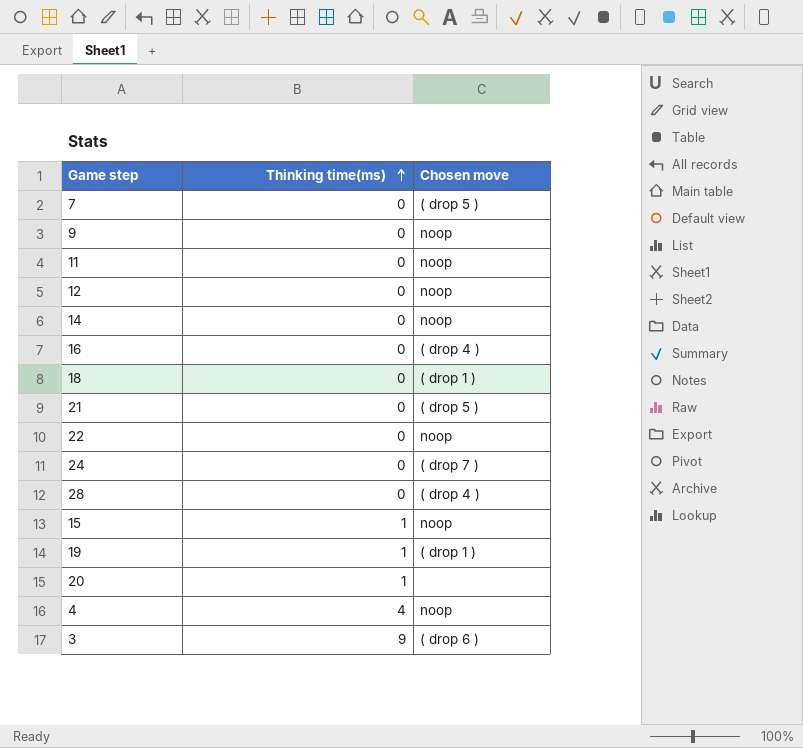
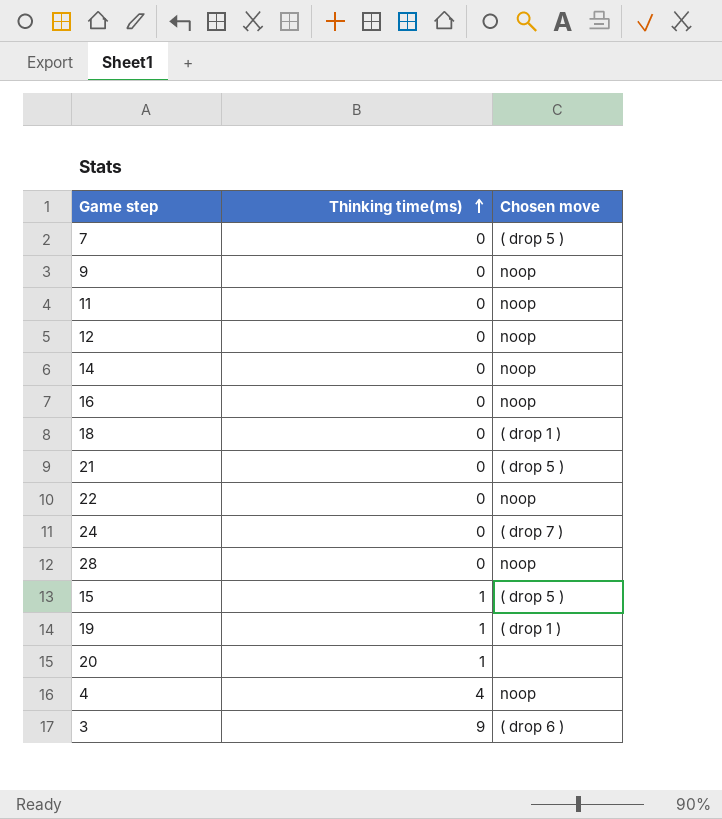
16 | Chosen move: ( drop 4 ) -> noop
28 | Chosen move: ( drop 4 ) -> noop
15 | Chosen move: noop -> ( drop 5 )

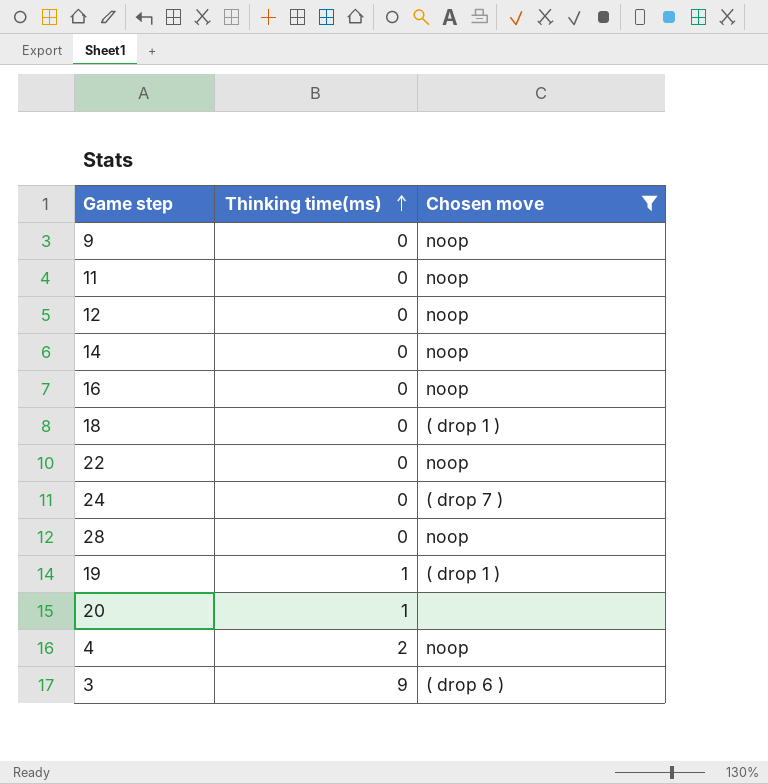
filter: none -> Chosen move != ( drop 5 )
4 | Thinking time(ms): 4 -> 2

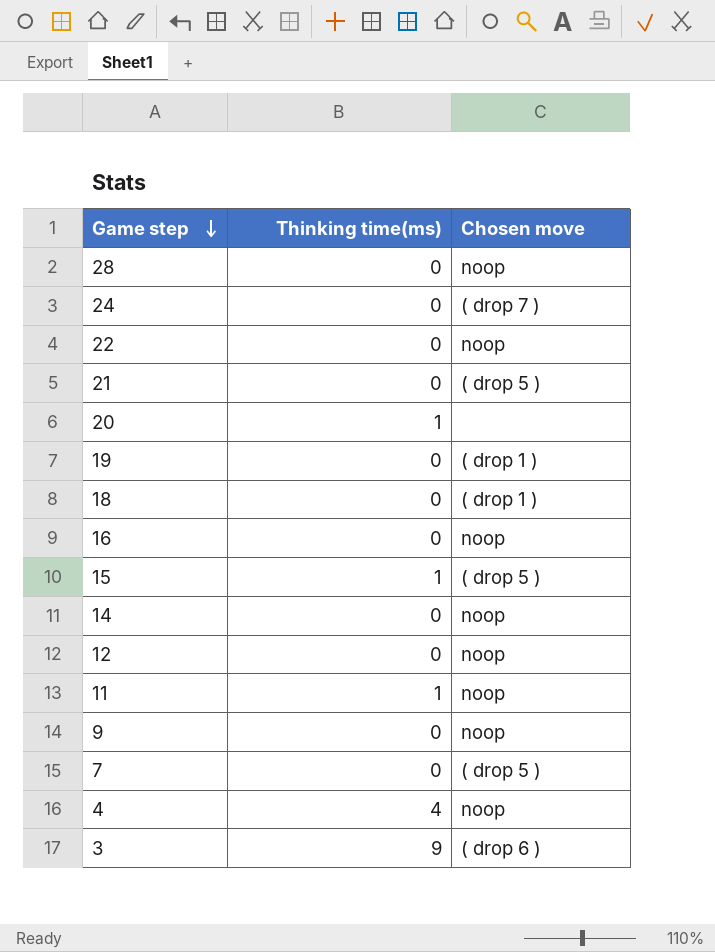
filter: Chosen move != ( drop 5 ) -> none
row order: Thinking time(ms) ascending -> Game step descending
19 | Thinking time(ms): 1 -> 0
11 | Thinking time(ms): 0 -> 1
4 | Thinking time(ms): 2 -> 4

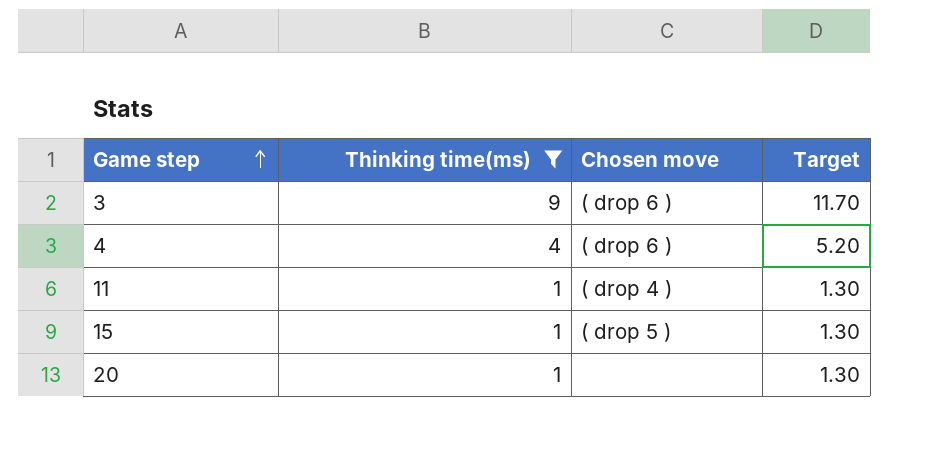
filter: none -> Thinking time(ms) != 0
row order: Game step descending -> Game step ascending
column Target | formula: none -> [Thinking time(ms)] * 1.3
4 | Chosen move: noop -> ( drop 6 )
11 | Chosen move: noop -> ( drop 4 )

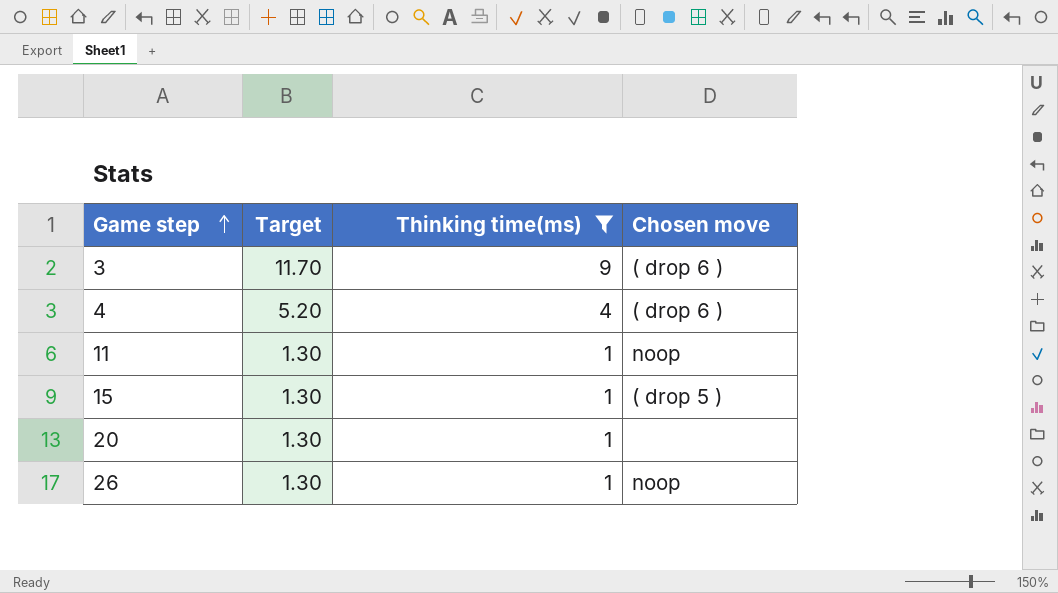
column Target | position: 4 -> 2
11 | Chosen move: ( drop 4 ) -> noop
row 26: none -> 1.30 | 1 | noop

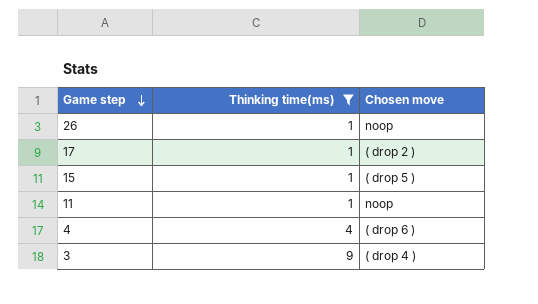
row order: Game step ascending -> Game step descending
column Target | formula: [Thinking time(ms)] * 1.3 -> none
row 20: 1.30 | 1 | none -> none
row 17: none -> 1 | ( drop 2 )
3 | Chosen move: ( drop 6 ) -> ( drop 4 )

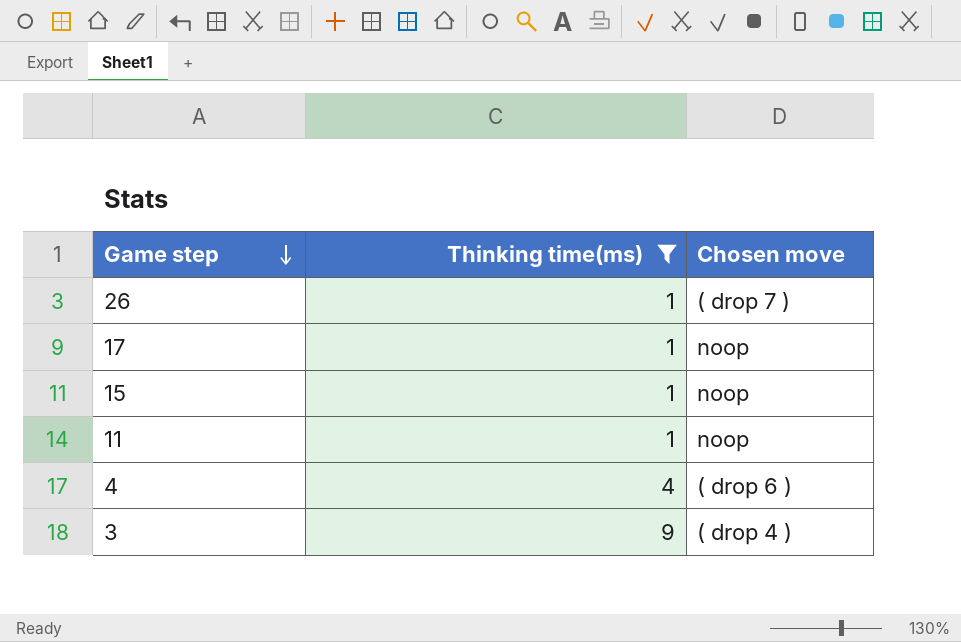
26 | Chosen move: noop -> ( drop 7 )
17 | Chosen move: ( drop 2 ) -> noop
15 | Chosen move: ( drop 5 ) -> noop

